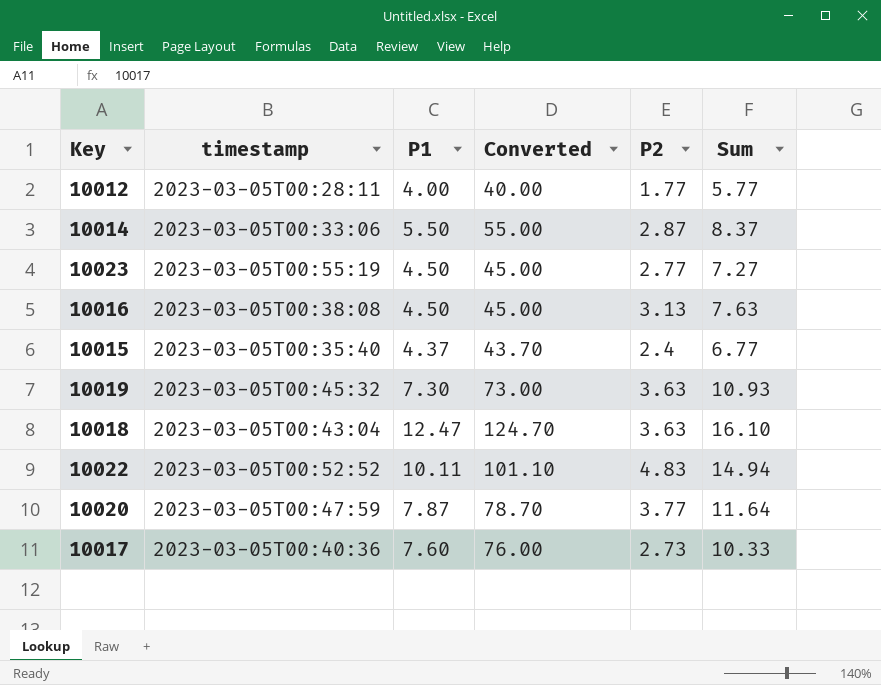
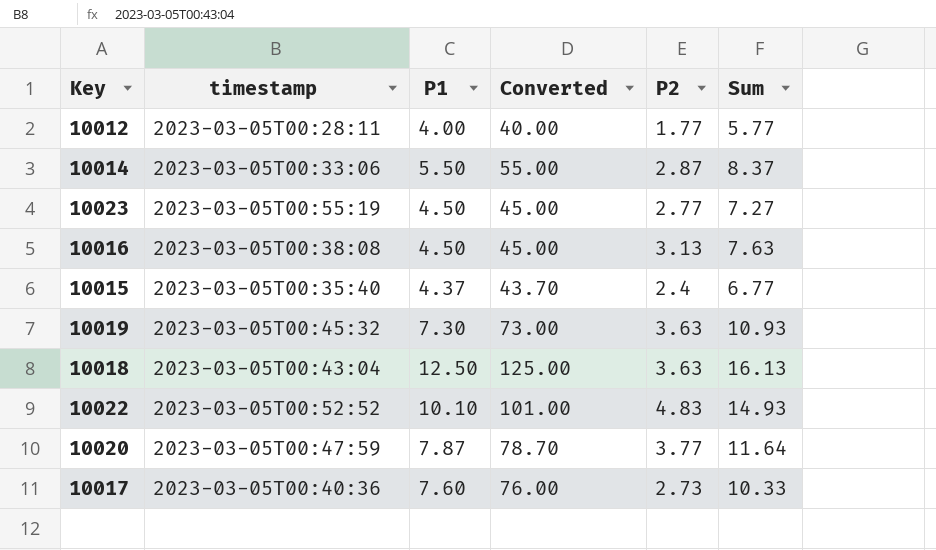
10018 | P1: 12.47 -> 12.50
10018 | Converted: 124.70 -> 125.00
10018 | Sum: 16.10 -> 16.13
10022 | P1: 10.11 -> 10.10
10022 | Converted: 101.10 -> 101.00
10022 | Sum: 14.94 -> 14.93

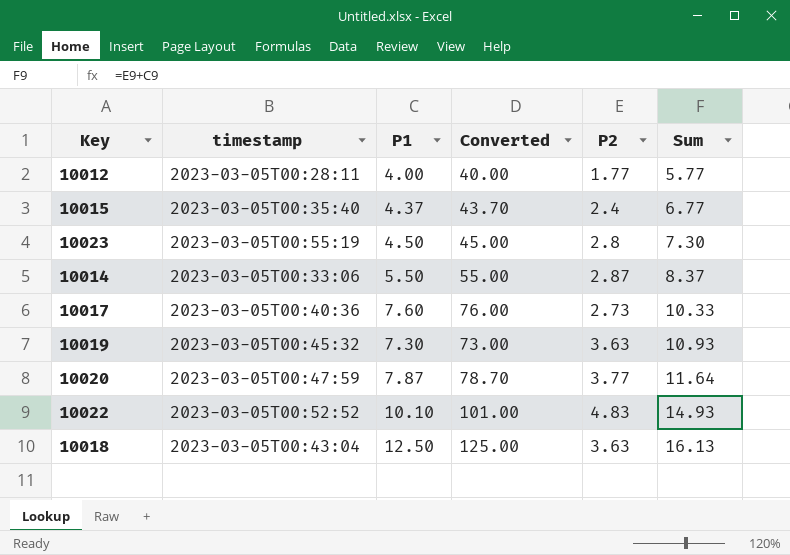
row order: none -> Sum ascending
row 10016: 2023-03-05T00:38:08 | 4.50 | 45.00 | 3.13 | 7.63 -> none
10023 | P2: 2.77 -> 2.8
10023 | Sum: 7.27 -> 7.30

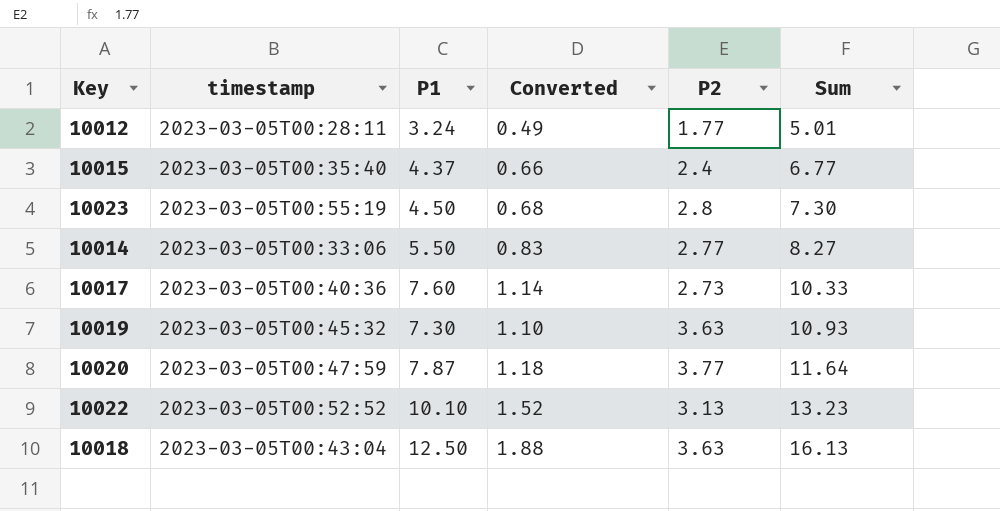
column Converted | formula: [P1] * 10 -> [P1] * 0.15
10012 | P1: 4.00 -> 3.24
10012 | Sum: 5.77 -> 5.01
10014 | P2: 2.87 -> 2.77
10014 | Sum: 8.37 -> 8.27
10022 | P2: 4.83 -> 3.13
10022 | Sum: 14.93 -> 13.23

